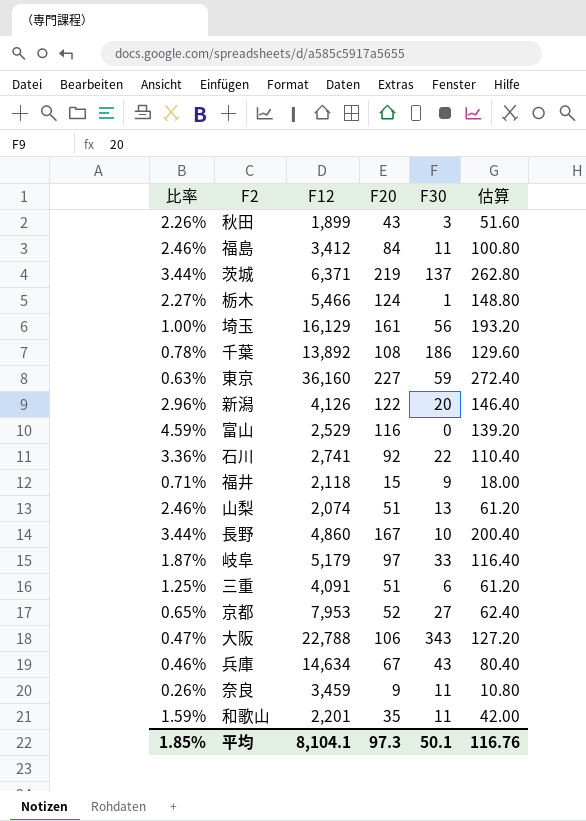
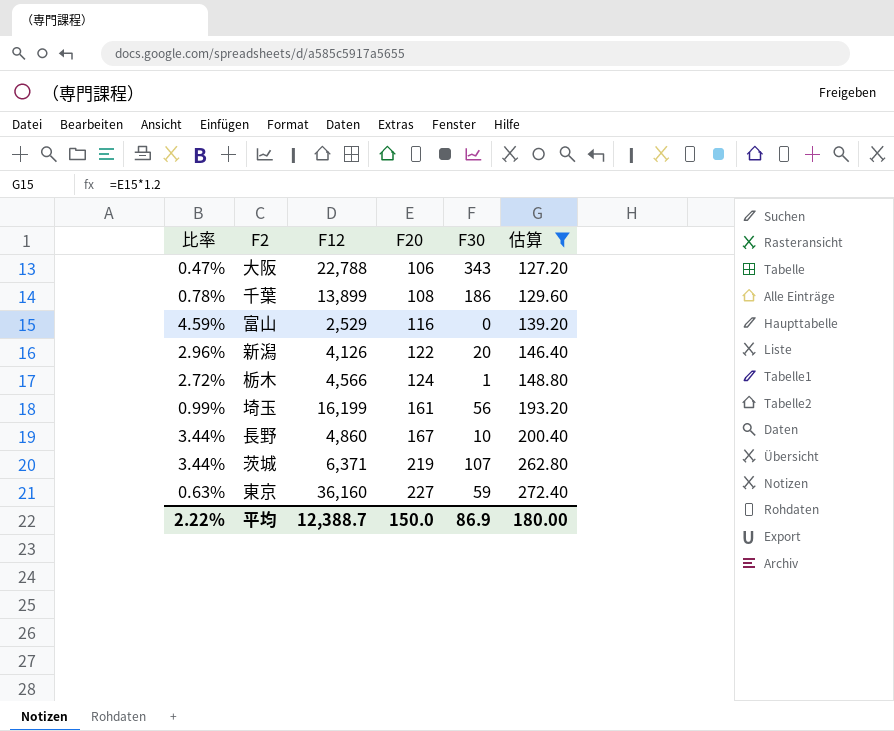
filter: none -> 估算 >= 127.20
row order: none -> F20 ascending
千葉 | F12: 13,892 -> 13,899
栃木 | 比率: 2.27% -> 2.72%
栃木 | F12: 5,466 -> 4,566
埼玉 | 比率: 1.00% -> 0.99%
埼玉 | F12: 16,129 -> 16,199
茨城 | F30: 137 -> 107
平均 | 比率: 1.85% -> 2.22%
平均 | F12: 8,104.1 -> 12,388.7
平均 | F20: 97.3 -> 150.0
平均 | F30: 50.1 -> 86.9
平均 | 估算: 116.76 -> 180.00

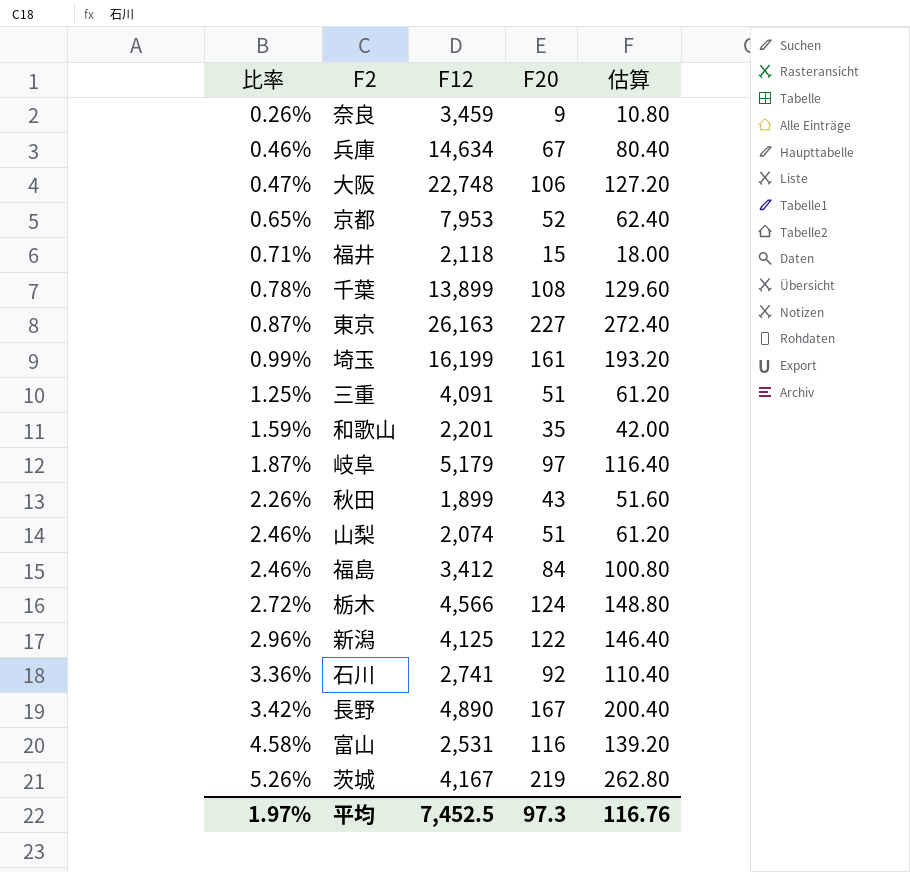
filter: 估算 >= 127.20 -> none
row order: F20 ascending -> 比率 ascending
column F30 | position: 5 -> none
大阪 | F12: 22,788 -> 22,748
東京 | 比率: 0.63% -> 0.87%
東京 | F12: 36,160 -> 26,163
新潟 | F12: 4,126 -> 4,125
長野 | 比率: 3.44% -> 3.42%
長野 | F12: 4,860 -> 4,890
富山 | 比率: 4.59% -> 4.58%
富山 | F12: 2,529 -> 2,531
茨城 | 比率: 3.44% -> 5.26%
茨城 | F12: 6,371 -> 4,167
平均 | 比率: 2.22% -> 1.97%
平均 | F12: 12,388.7 -> 7,452.5
平均 | F20: 150.0 -> 97.3
平均 | 估算: 180.00 -> 116.76

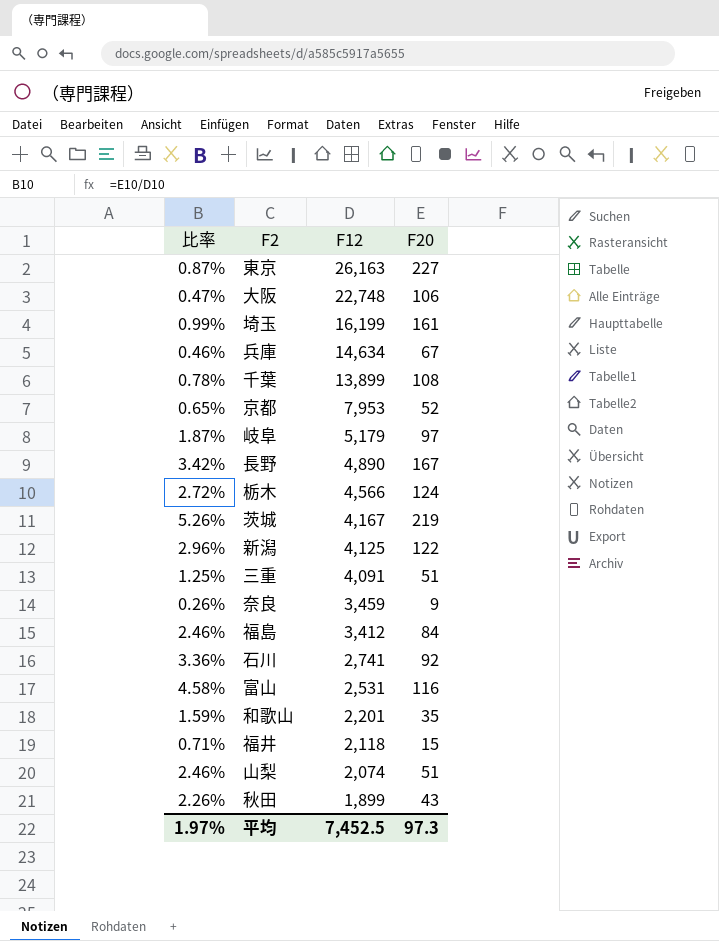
row order: 比率 ascending -> F12 descending
column 估算 | formula: [F20] * 1.2 -> none

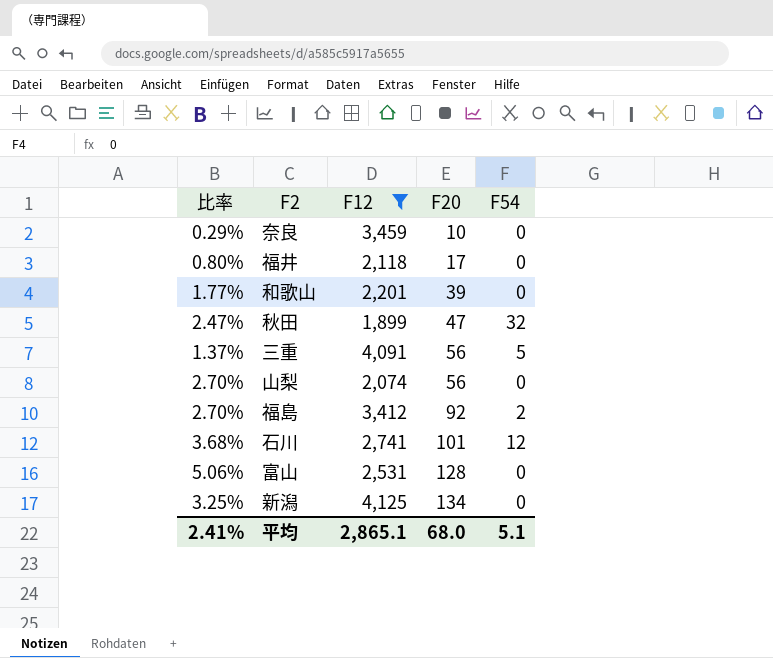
filter: none -> F12 <= 4,125
row order: F12 descending -> F20 ascending
column F54 | position: none -> 5
奈良 | 比率: 0.26% -> 0.29%
奈良 | F20: 9 -> 10
福井 | 比率: 0.71% -> 0.80%
福井 | F20: 15 -> 17
和歌山 | 比率: 1.59% -> 1.77%
和歌山 | F20: 35 -> 39
秋田 | 比率: 2.26% -> 2.47%
秋田 | F20: 43 -> 47
三重 | 比率: 1.25% -> 1.37%
三重 | F20: 51 -> 56
山梨 | 比率: 2.46% -> 2.70%
山梨 | F20: 51 -> 56
福島 | 比率: 2.46% -> 2.70%
福島 | F20: 84 -> 92
石川 | 比率: 3.36% -> 3.68%
石川 | F20: 92 -> 101
富山 | 比率: 4.58% -> 5.06%
富山 | F20: 116 -> 128
新潟 | 比率: 2.96% -> 3.25%
新潟 | F20: 122 -> 134
平均 | 比率: 1.97% -> 2.41%
平均 | F12: 7,452.5 -> 2,865.1
平均 | F20: 97.3 -> 68.0

